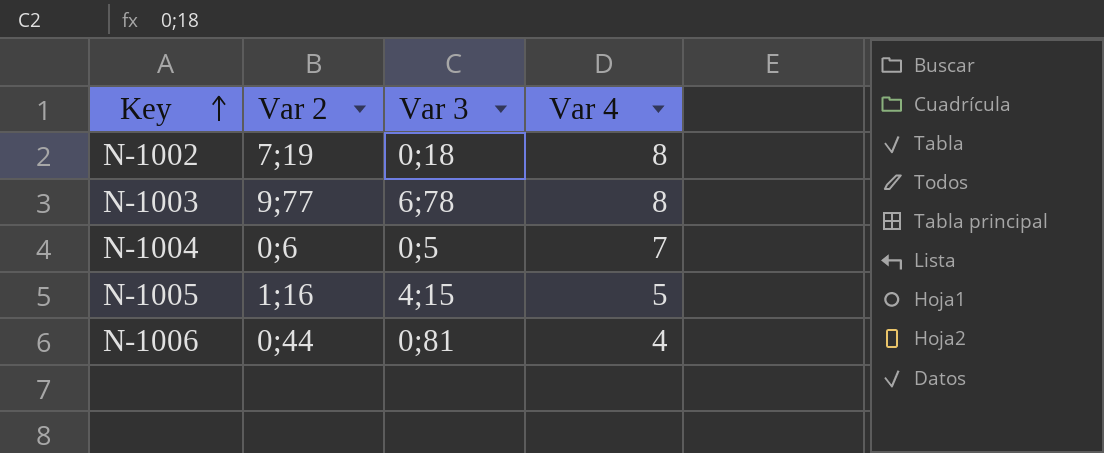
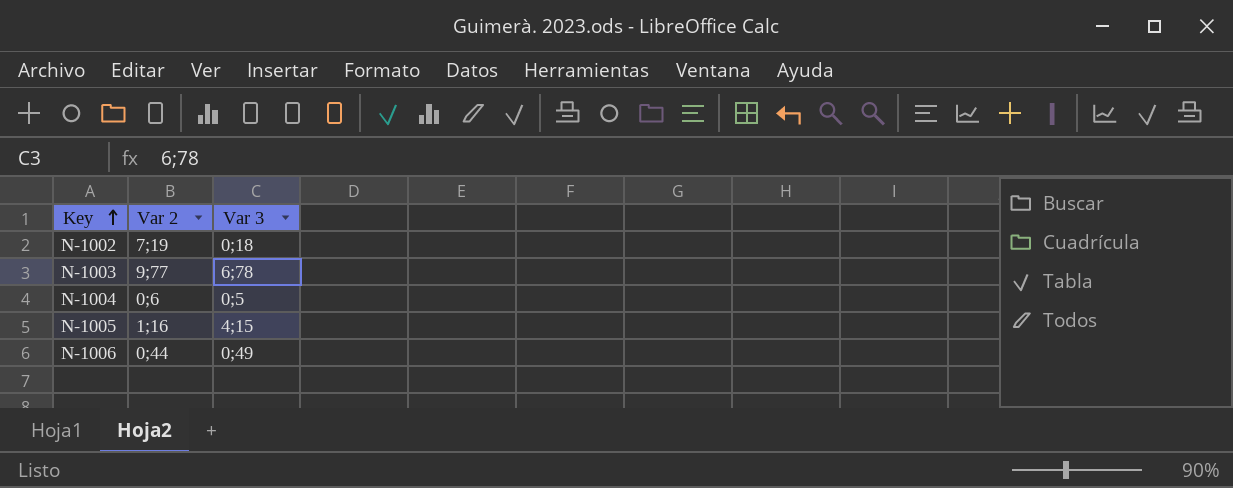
column Var 4 | position: 4 -> none
N-1006 | Var 3: 0;81 -> 0;49

